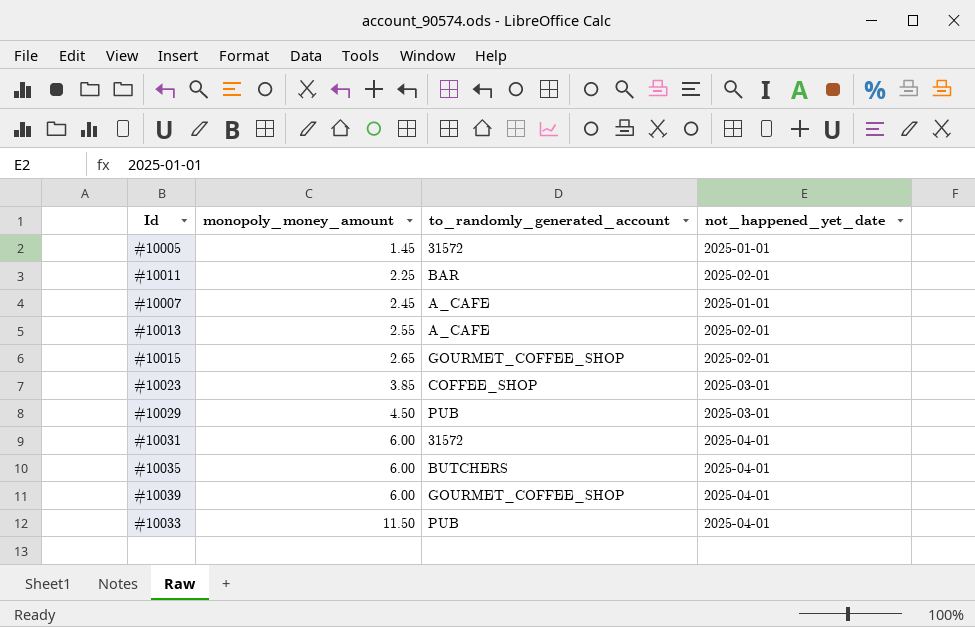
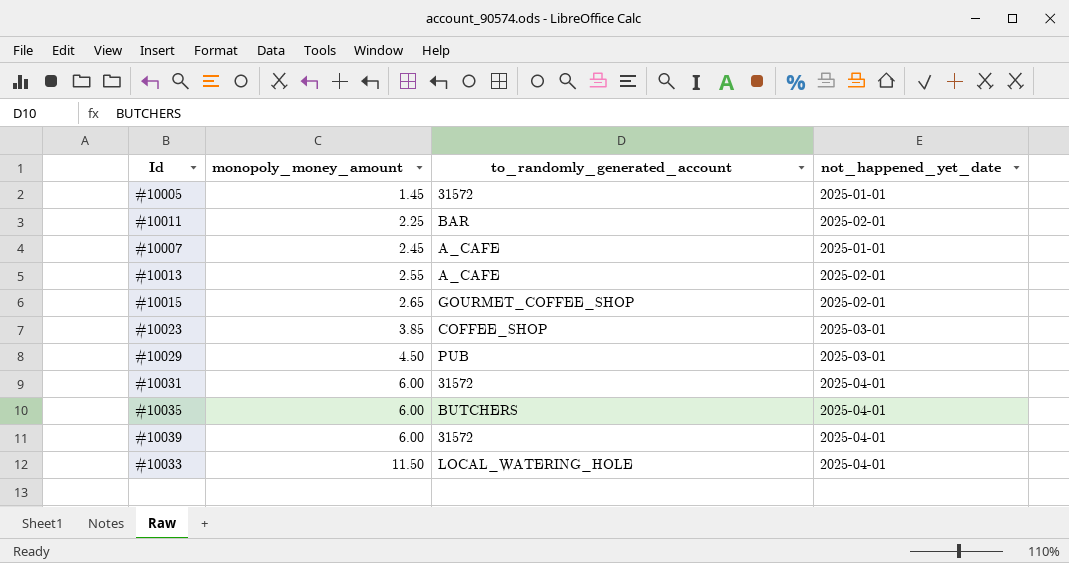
#10039 | to_randomly_generated_account: GOURMET_COFFEE_SHOP -> 31572
#10033 | to_randomly_generated_account: PUB -> LOCAL_WATERING_HOLE

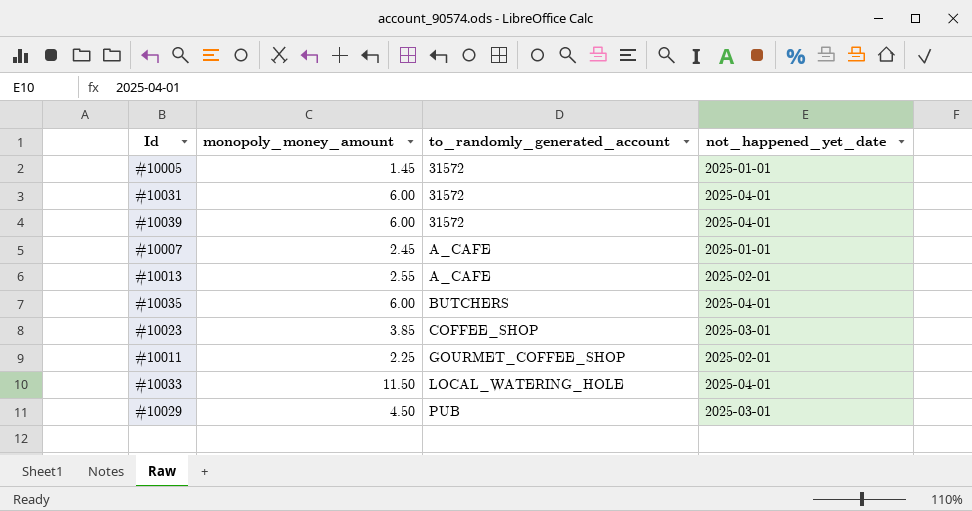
row order: monopoly_money_amount ascending -> to_randomly_generated_account ascending
row #10015: 2.65 | GOURMET_COFFEE_SHOP | 2025-02-01 -> none
#10011 | to_randomly_generated_account: BAR -> GOURMET_COFFEE_SHOP

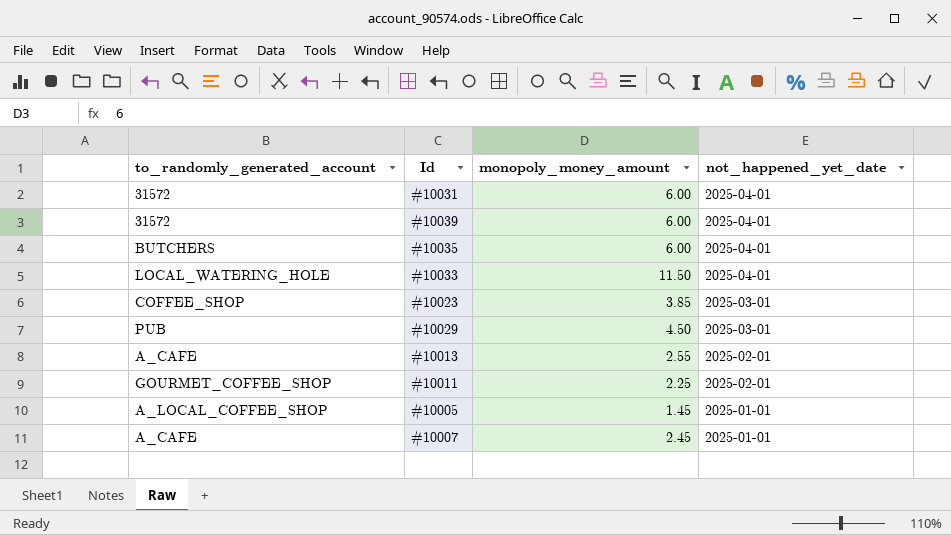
row order: to_randomly_generated_account ascending -> not_happened_yet_date descending
column to_randomly_generated_account | position: 3 -> 1
#10005 | to_randomly_generated_account: 31572 -> A_LOCAL_COFFEE_SHOP

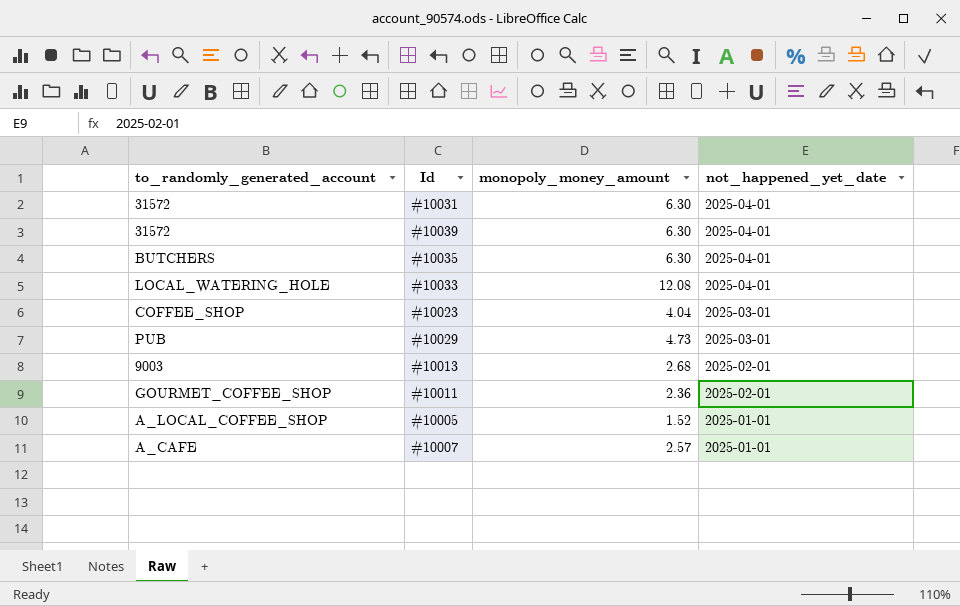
#10031 | monopoly_money_amount: 6.00 -> 6.30
#10039 | monopoly_money_amount: 6.00 -> 6.30
#10035 | monopoly_money_amount: 6.00 -> 6.30
#10033 | monopoly_money_amount: 11.50 -> 12.08
#10023 | monopoly_money_amount: 3.85 -> 4.04
#10029 | monopoly_money_amount: 4.50 -> 4.73
#10013 | to_randomly_generated_account: A_CAFE -> 9003
#10013 | monopoly_money_amount: 2.55 -> 2.68
#10011 | monopoly_money_amount: 2.25 -> 2.36
#10005 | monopoly_money_amount: 1.45 -> 1.52
#10007 | monopoly_money_amount: 2.45 -> 2.57

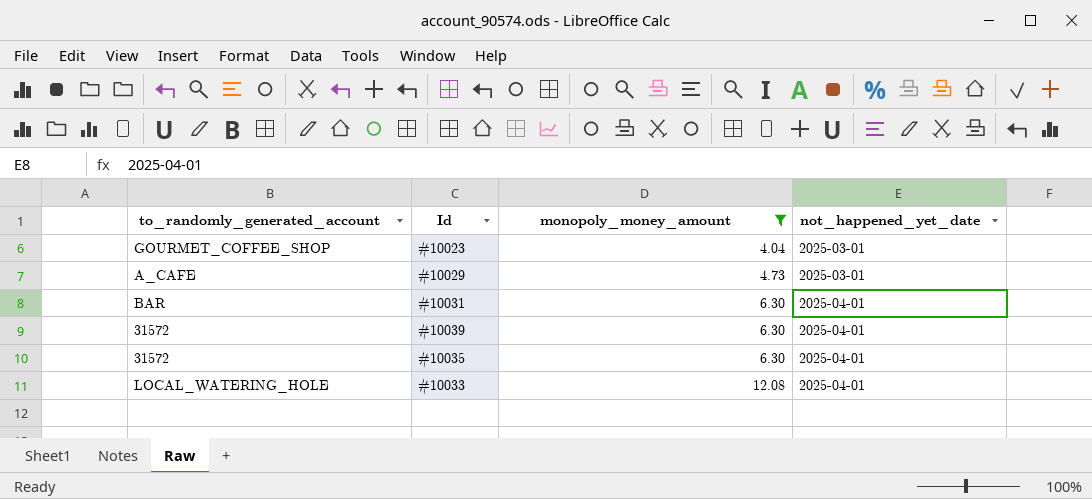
filter: none -> monopoly_money_amount >= 4.04
row order: not_happened_yet_date descending -> monopoly_money_amount ascending
#10023 | to_randomly_generated_account: COFFEE_SHOP -> GOURMET_COFFEE_SHOP
#10029 | to_randomly_generated_account: PUB -> A_CAFE
#10031 | to_randomly_generated_account: 31572 -> BAR
#10035 | to_randomly_generated_account: BUTCHERS -> 31572

